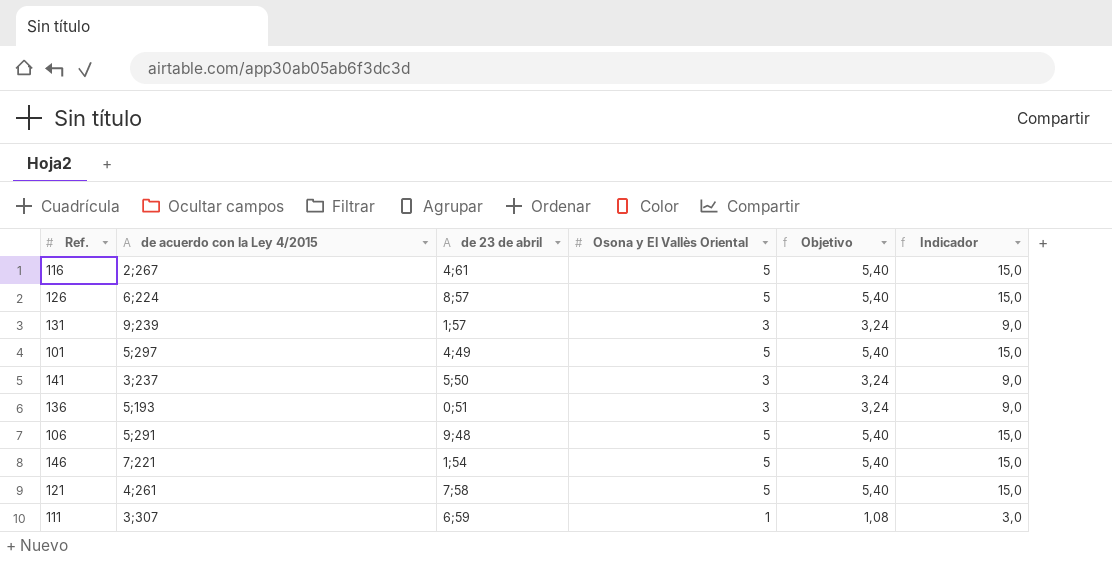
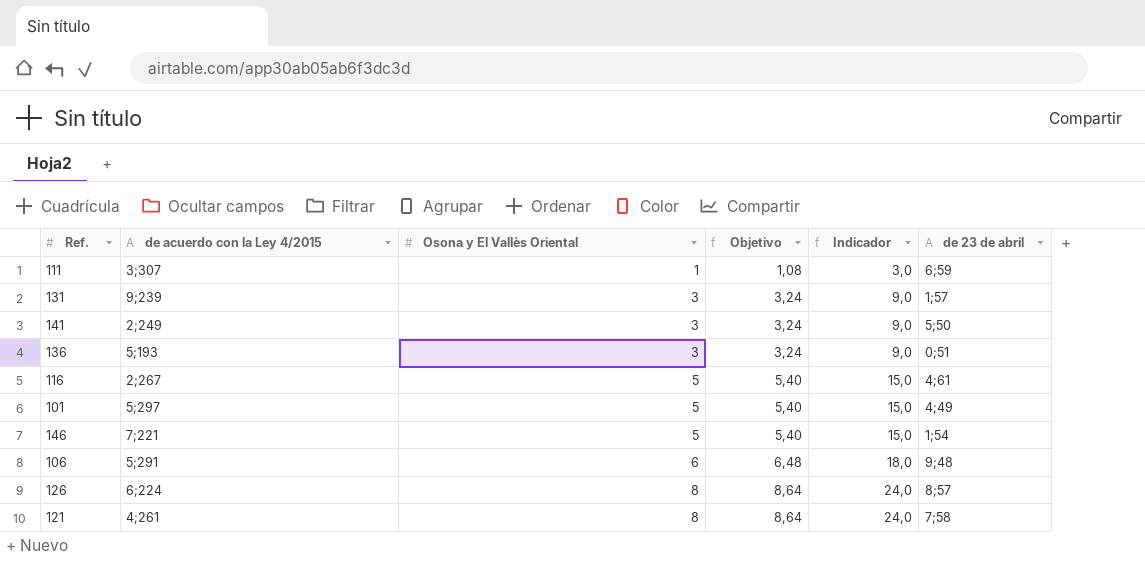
row order: none -> Osona y El Vallès Oriental ascending
column de 23 de abril | position: 3 -> 6
141 | de acuerdo con la Ley 4/2015: 3;237 -> 2;249
106 | Osona y El Vallès Oriental: 5 -> 6
106 | Objetivo: 5,40 -> 6,48
106 | Indicador: 15,0 -> 18,0
126 | Osona y El Vallès Oriental: 5 -> 8
126 | Objetivo: 5,40 -> 8,64
126 | Indicador: 15,0 -> 24,0
121 | Osona y El Vallès Oriental: 5 -> 8
121 | Objetivo: 5,40 -> 8,64
121 | Indicador: 15,0 -> 24,0

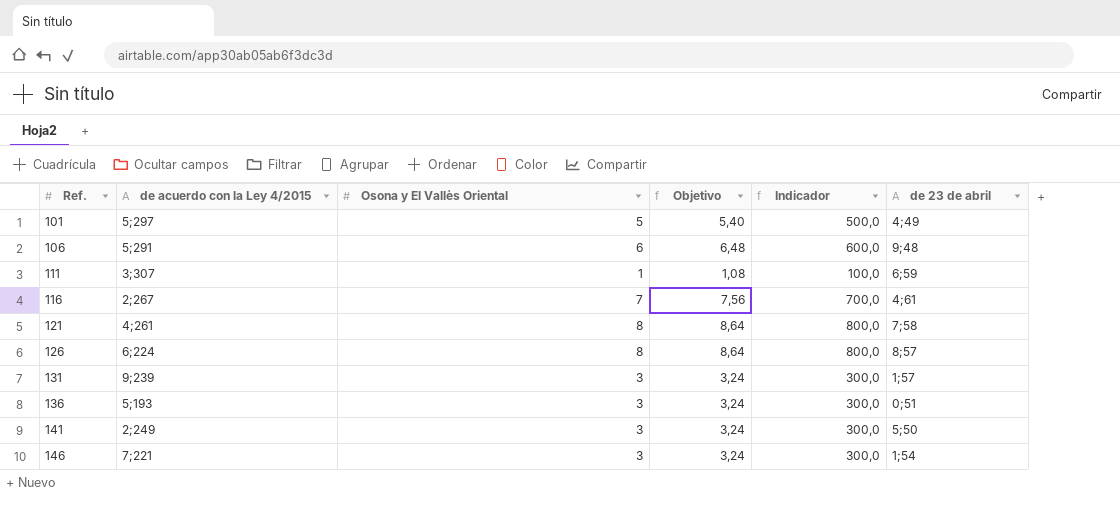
row order: Osona y El Vallès Oriental ascending -> Ref. ascending
column Indicador | formula: [Osona y El Vallès Oriental] * 3 -> [Osona y El Vallès Oriental] * 100
116 | Osona y El Vallès Oriental: 5 -> 7
116 | Objetivo: 5,40 -> 7,56
146 | Osona y El Vallès Oriental: 5 -> 3
146 | Objetivo: 5,40 -> 3,24

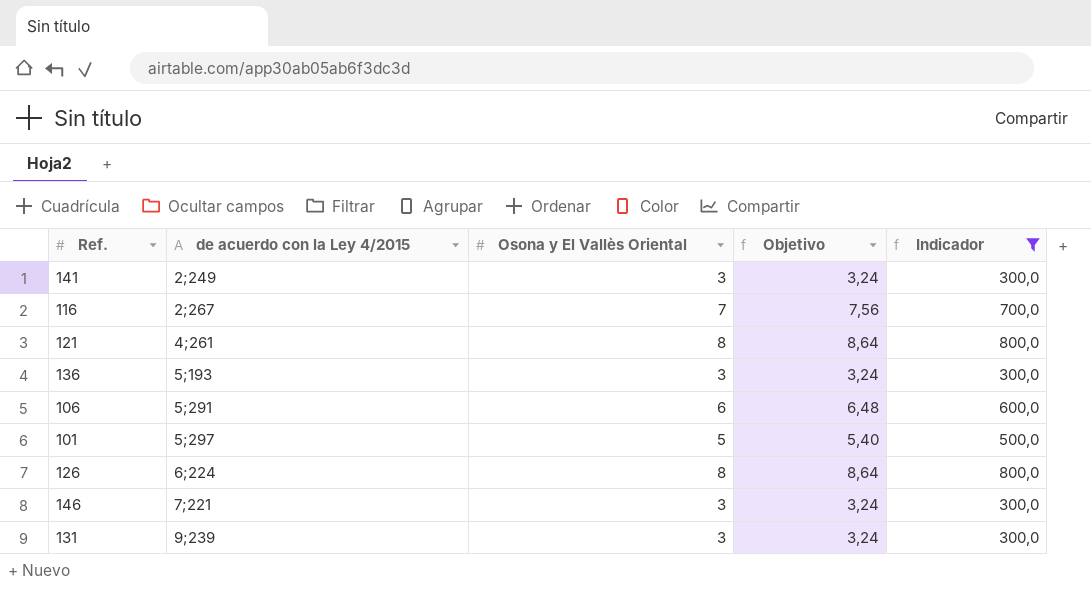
filter: none -> Indicador != 100,0
row order: Ref. ascending -> de acuerdo con la Ley 4/2015 ascending
column de 23 de abril | position: 6 -> none

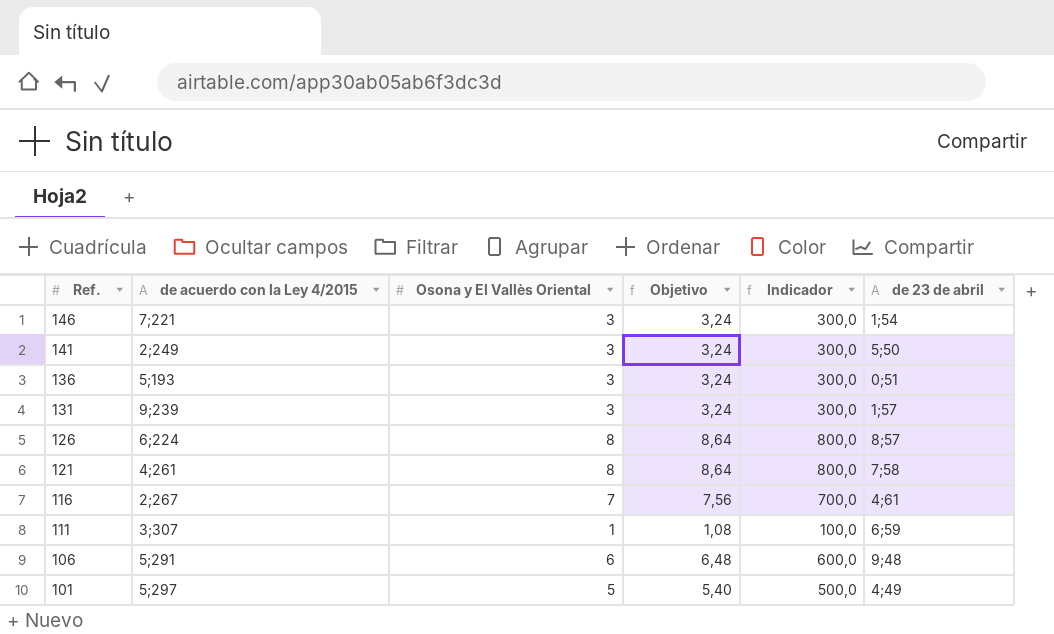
filter: Indicador != 100,0 -> none
row order: de acuerdo con la Ley 4/2015 ascending -> Ref. descending
column de 23 de abril | position: none -> 6

